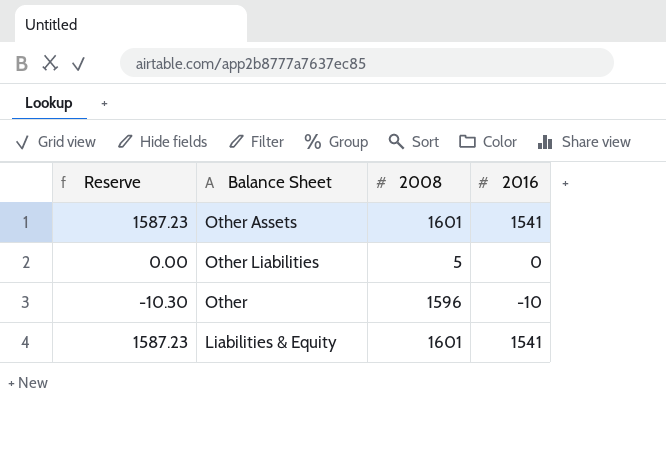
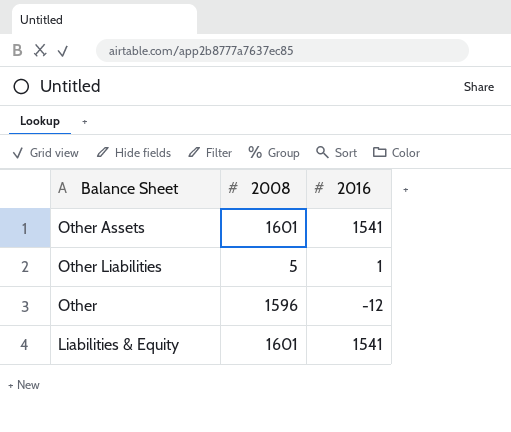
column Reserve | formula: [2016] * 1.03 -> none
Other Liabilities | 2016: 0 -> 1
Other | 2016: -10 -> -12

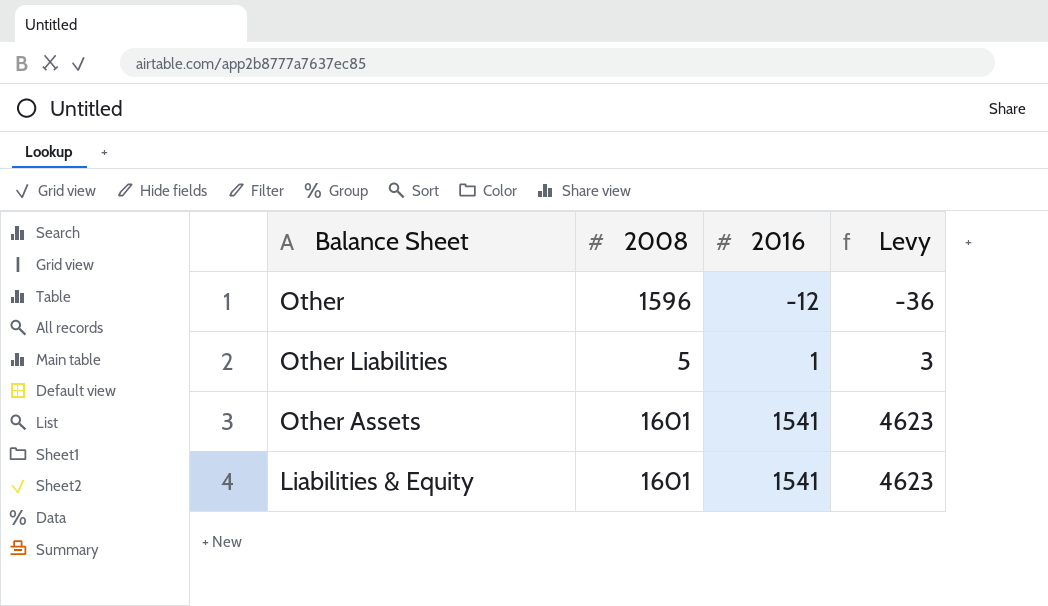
row order: none -> 2016 ascending
column Levy | formula: none -> [2016] * 3

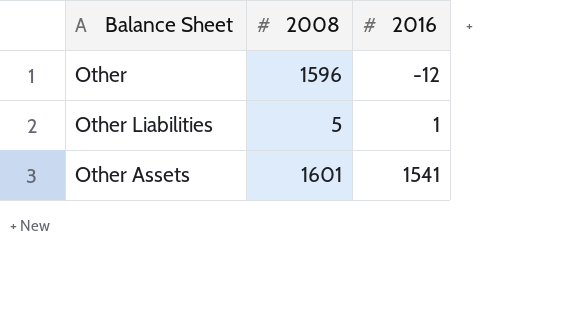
column Levy | formula: [2016] * 3 -> none
row Liabilities & Equity: 1601 | 1541 | 4623 -> none

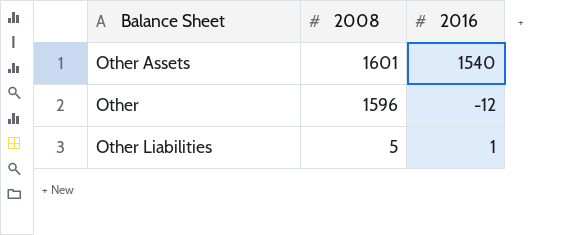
row order: 2016 ascending -> 2008 descending
Other Assets | 2016: 1541 -> 1540

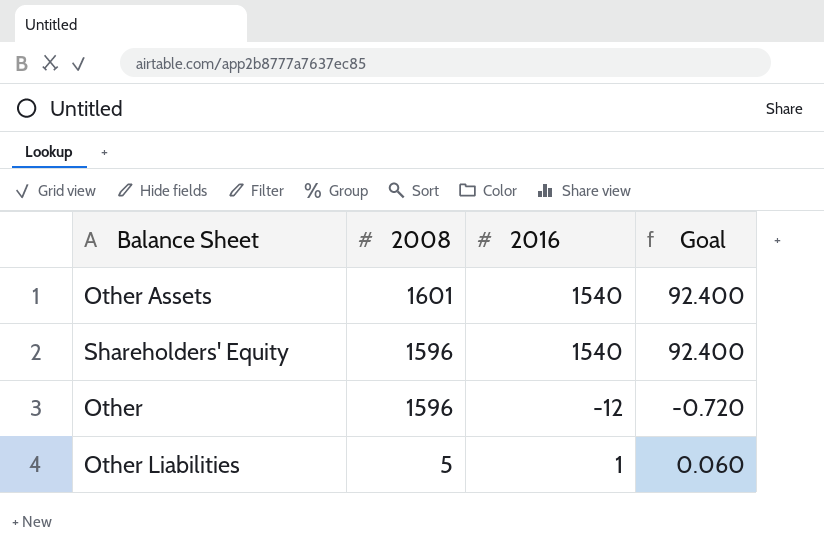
column Goal | formula: none -> [2016] * 0.06
row Shareholders' Equity: none -> 1596 | 1540 | 92.400

